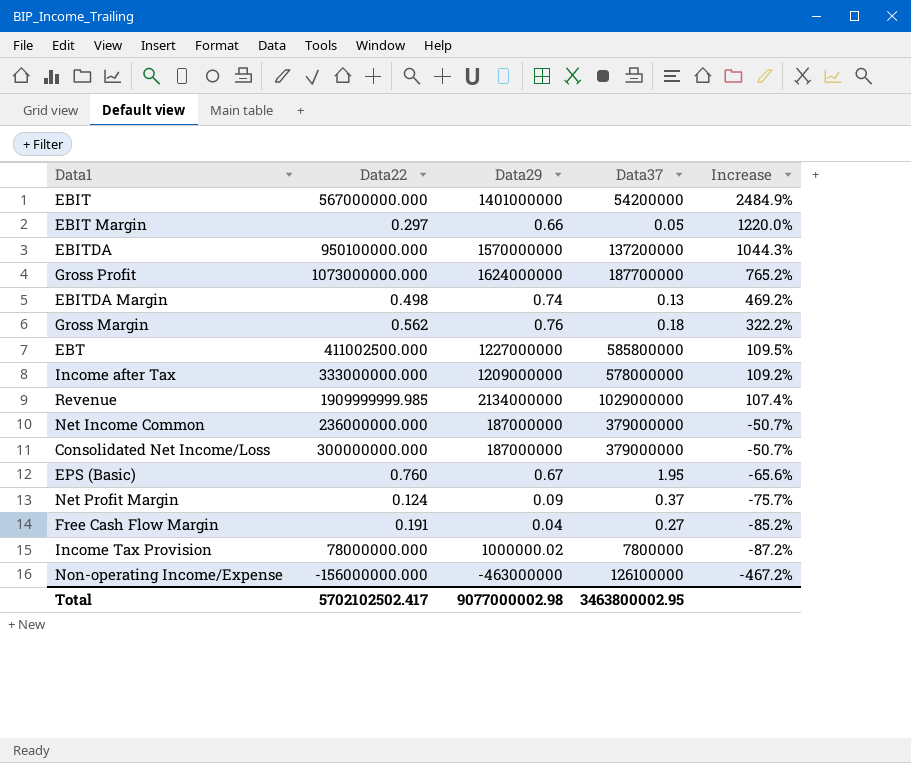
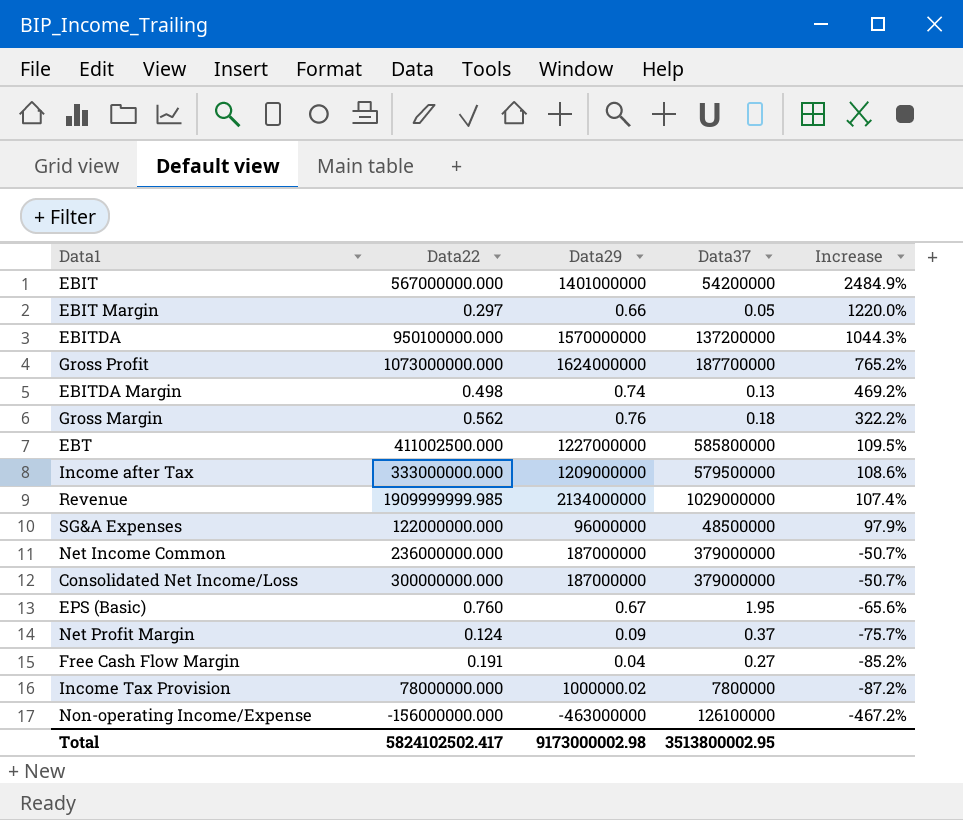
Income after Tax | Data37: 578000000 -> 579500000
Income after Tax | Increase: 109.2% -> 108.6%
row SG&A Expenses: none -> 122000000.000 | 96000000 | 48500000 | 97.9%
Total | Data22: 5702102502.417 -> 5824102502.417
Total | Data29: 9077000002.98 -> 9173000002.98
Total | Data37: 3463800002.95 -> 3513800002.95

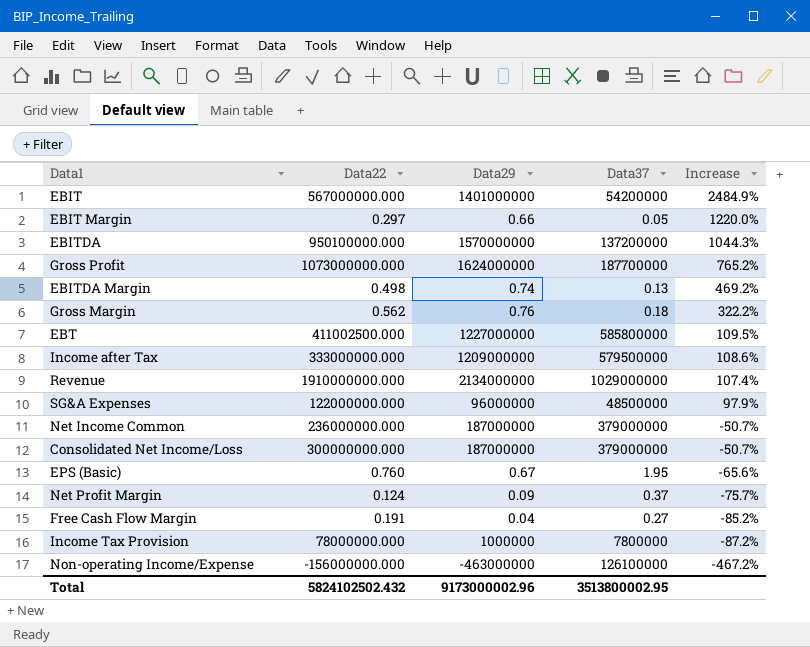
Revenue | Data22: 1909999999.985 -> 1910000000.000
Income Tax Provision | Data29: 1000000.02 -> 1000000
Total | Data22: 5824102502.417 -> 5824102502.432
Total | Data29: 9173000002.98 -> 9173000002.96

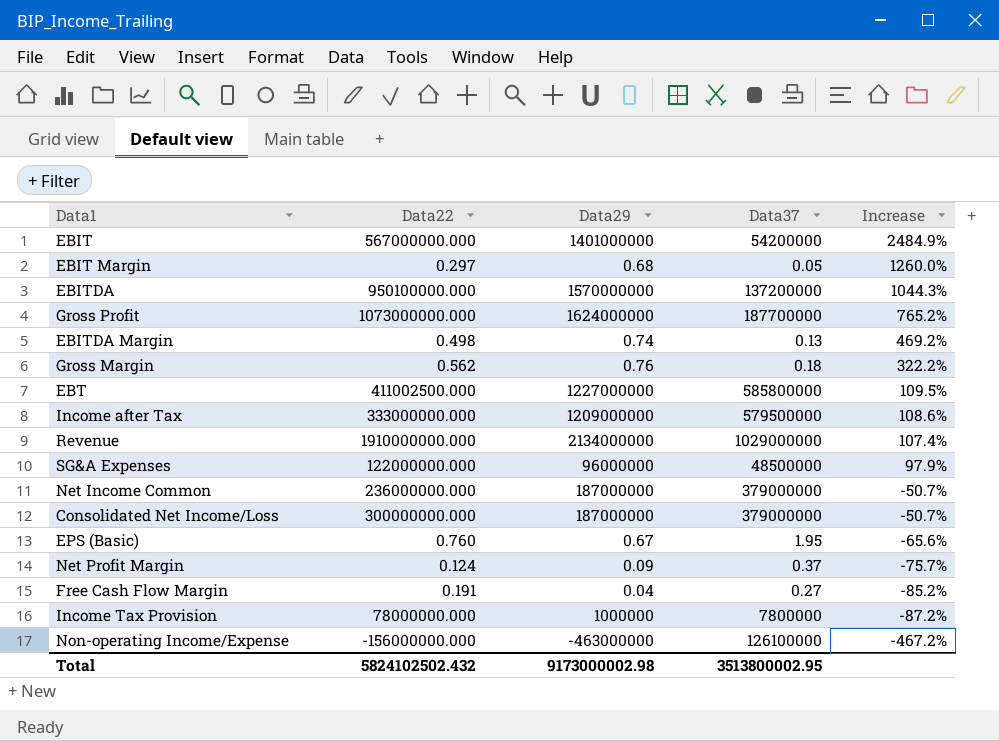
EBIT Margin | Data29: 0.66 -> 0.68
EBIT Margin | Increase: 1220.0% -> 1260.0%
Total | Data29: 9173000002.96 -> 9173000002.98

